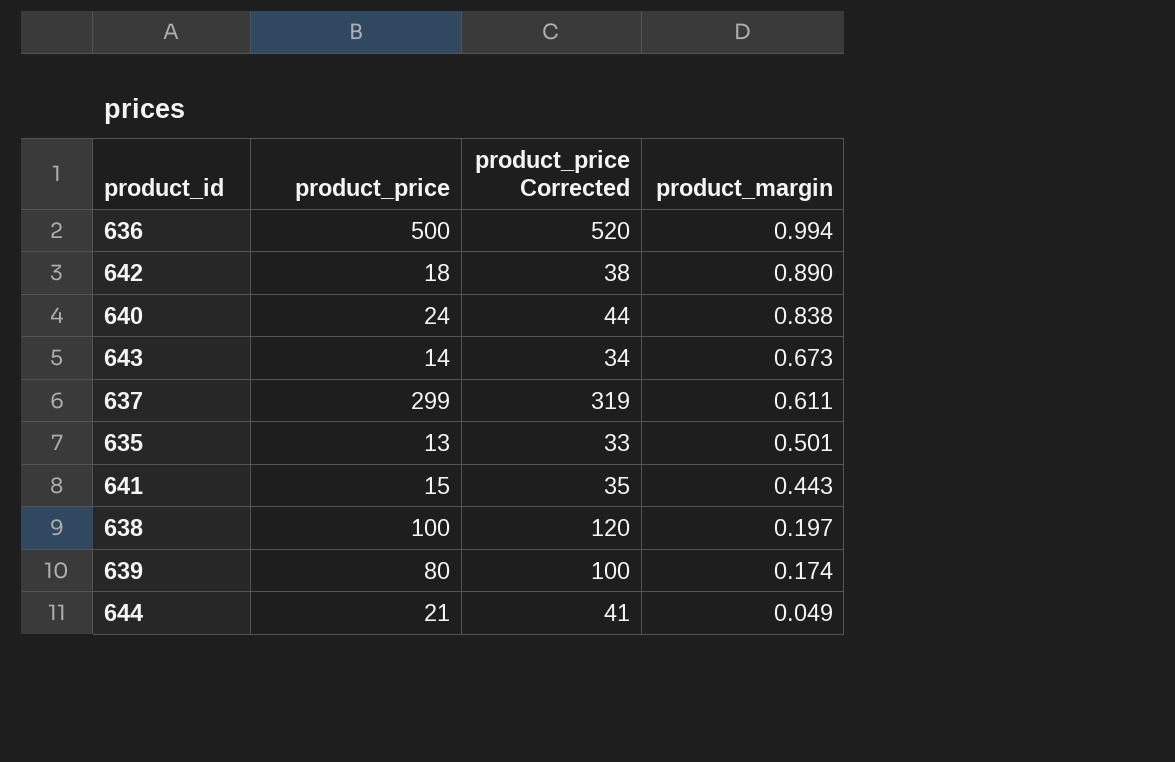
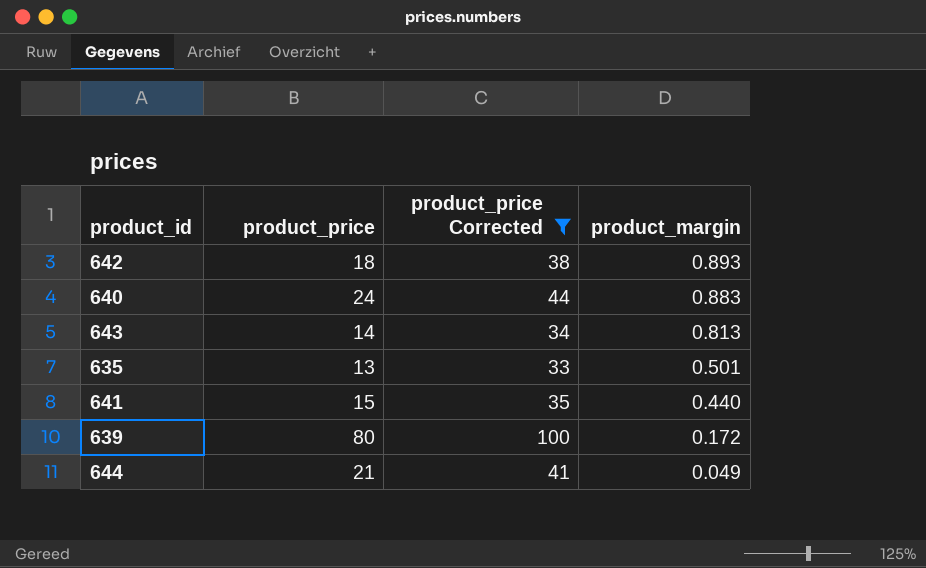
filter: none -> product_price Corrected <= 100
642 | product_margin: 0.890 -> 0.893
640 | product_margin: 0.838 -> 0.883
643 | product_margin: 0.673 -> 0.813
641 | product_margin: 0.443 -> 0.440
639 | product_margin: 0.174 -> 0.172

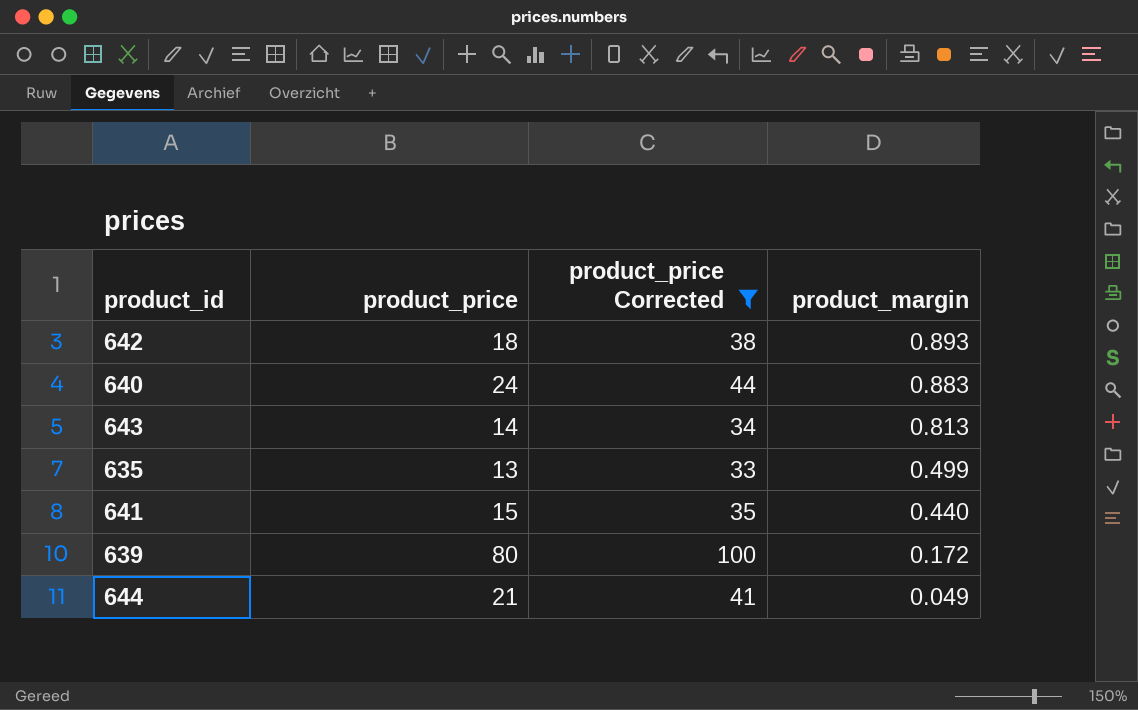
635 | product_margin: 0.501 -> 0.499

